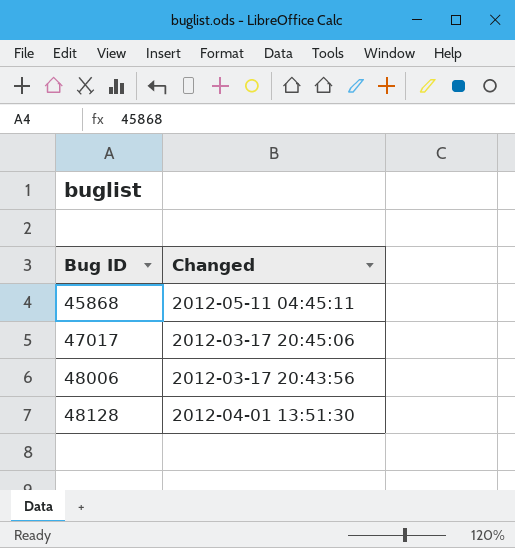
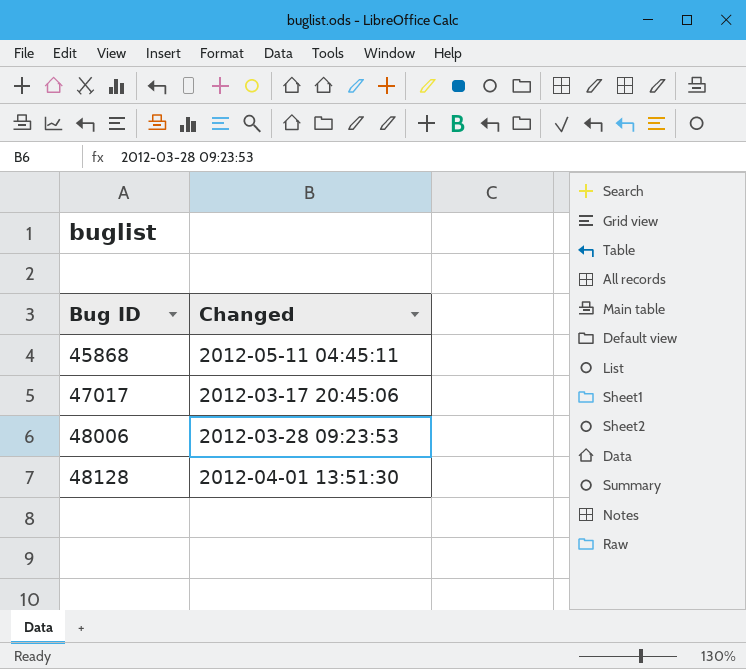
48006 | Changed: 2012-03-17 20:43:56 -> 2012-03-28 09:23:53

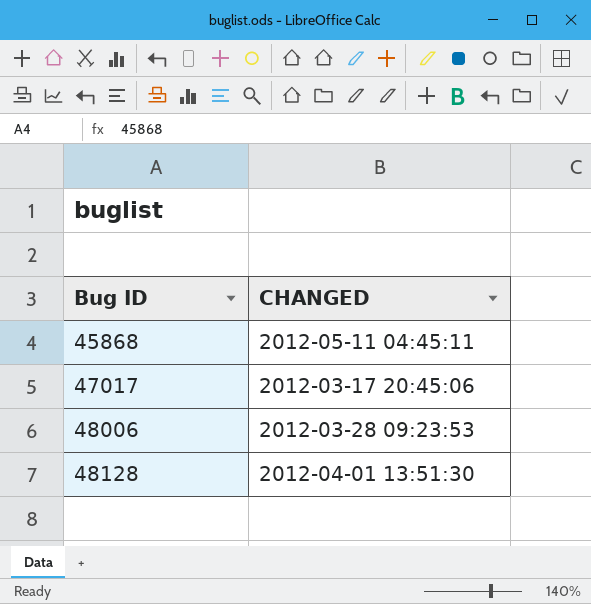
column name: Changed -> CHANGED

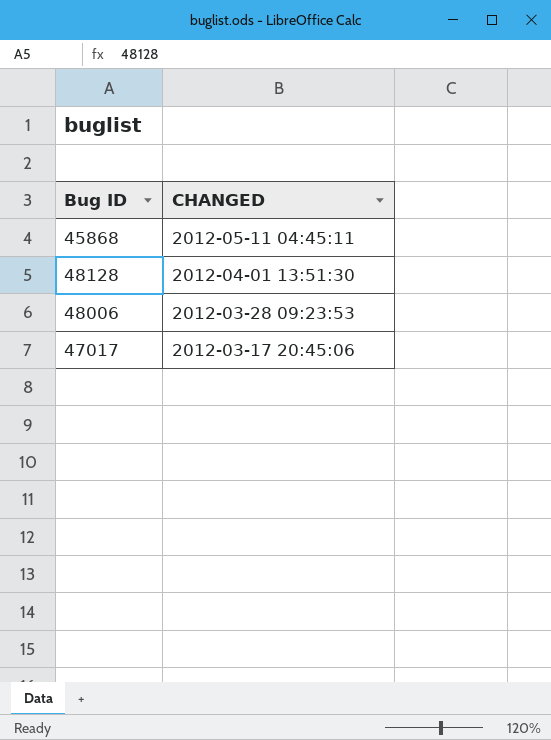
row order: Bug ID ascending -> CHANGED descending

